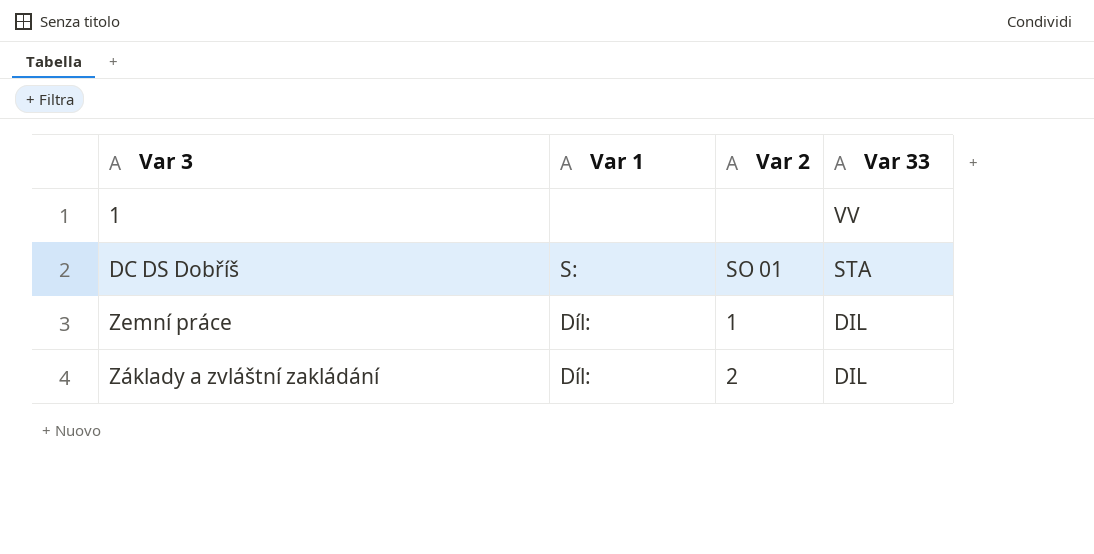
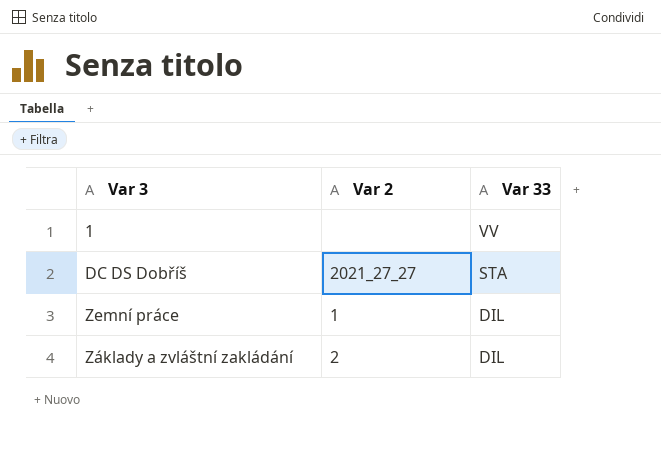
column Var 1 | position: 2 -> none
DC DS Dobříš | Var 2: SO 01 -> 2021_27_27

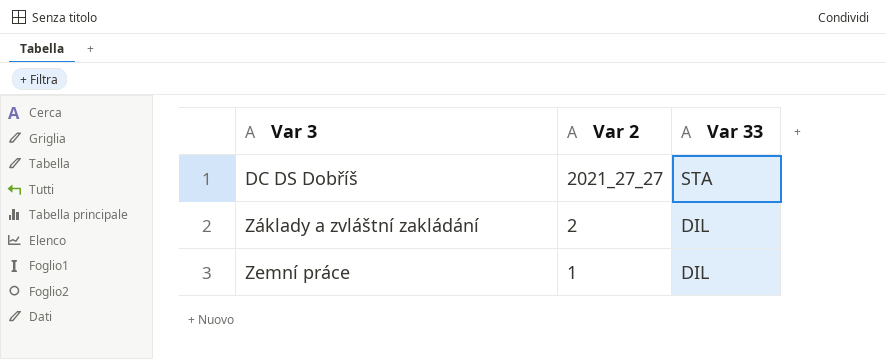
row order: Var 33 descending -> Var 3 ascending
row 1: none | VV -> none

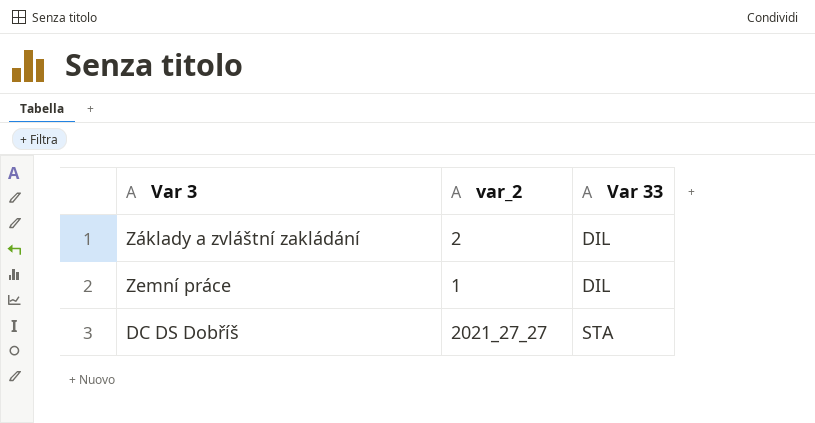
row order: Var 3 ascending -> Var 33 ascending
column name: Var 2 -> var_2

